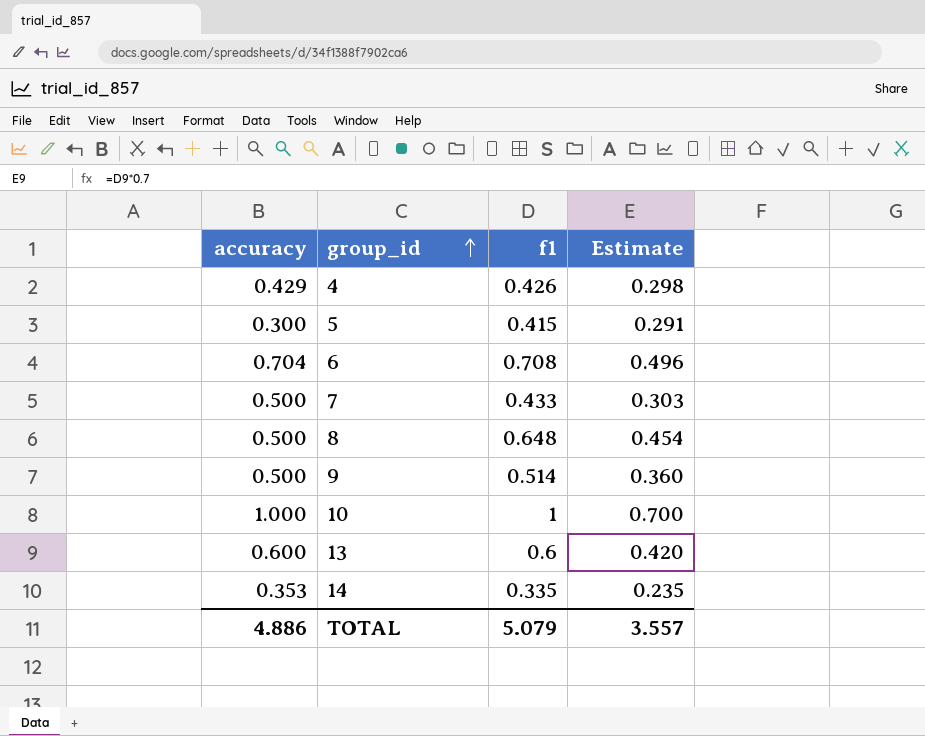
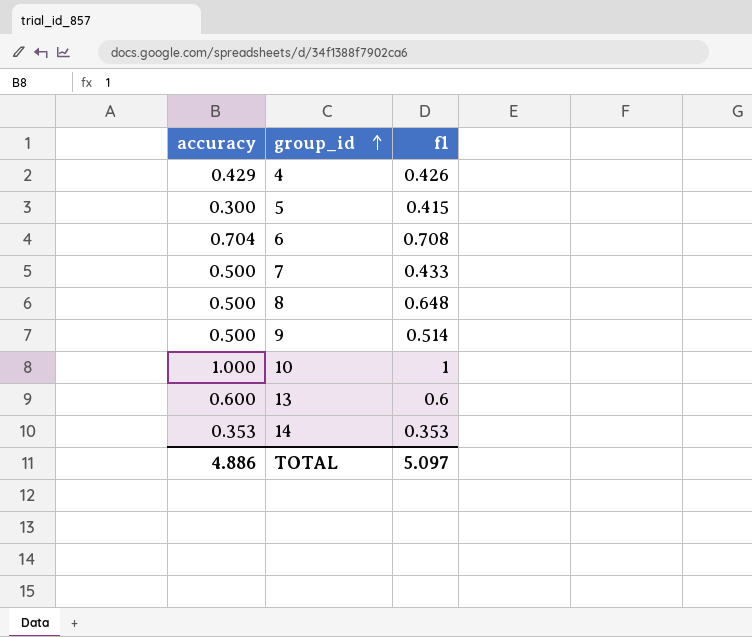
column Estimate | formula: [f1] * 0.7 -> none
14 | f1: 0.335 -> 0.353
TOTAL | f1: 5.079 -> 5.097

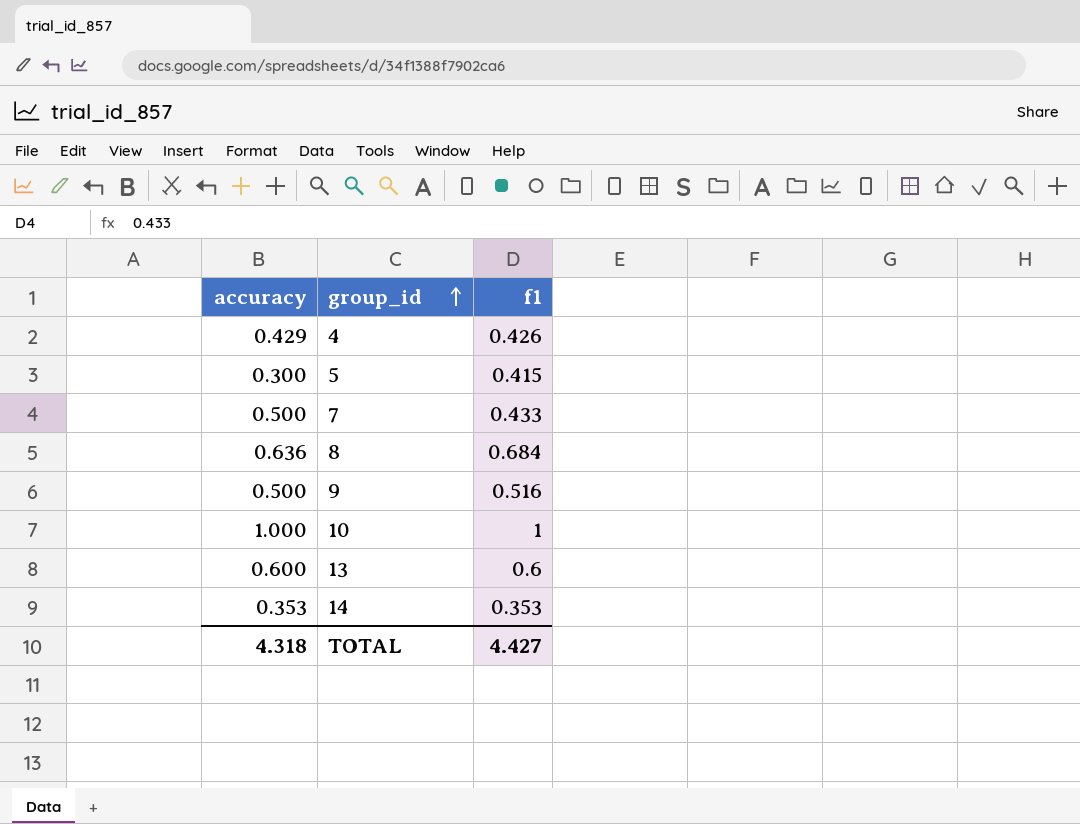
row 6: 0.704 | 0.708 -> none
8 | accuracy: 0.500 -> 0.636
8 | f1: 0.648 -> 0.684
9 | f1: 0.514 -> 0.516
TOTAL | accuracy: 4.886 -> 4.318
TOTAL | f1: 5.097 -> 4.427

